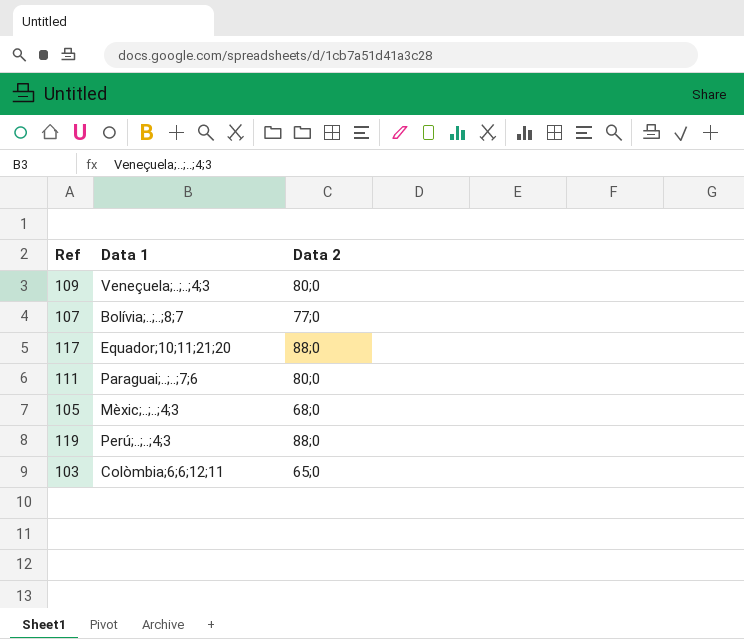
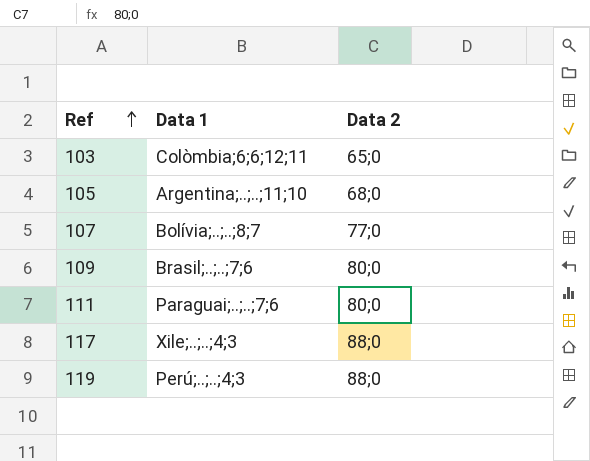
row order: none -> Ref ascending
105 | Data 1: Mèxic;..;..;4;3 -> Argentina;..;..;11;10
109 | Data 1: Veneçuela;..;..;4;3 -> Brasil;..;..;7;6
117 | Data 1: Equador;10;11;21;20 -> Xile;..;..;4;3

